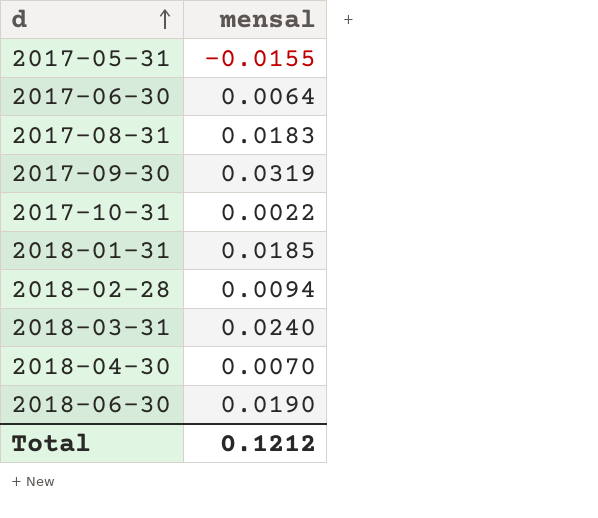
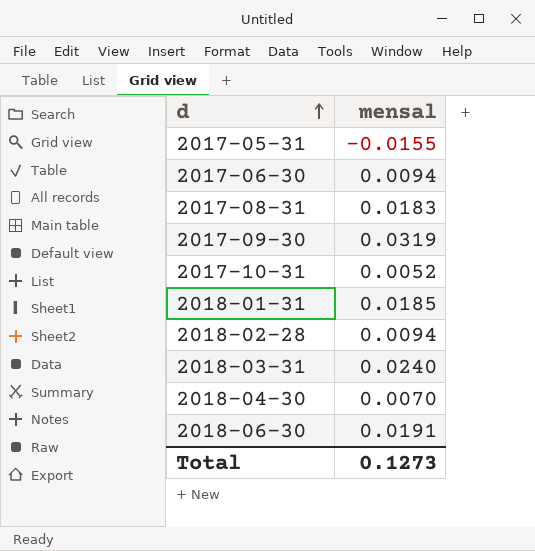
2017-06-30 | mensal: 0.0064 -> 0.0094
2017-10-31 | mensal: 0.0022 -> 0.0052
2018-06-30 | mensal: 0.0190 -> 0.0191
Total | mensal: 0.1212 -> 0.1273

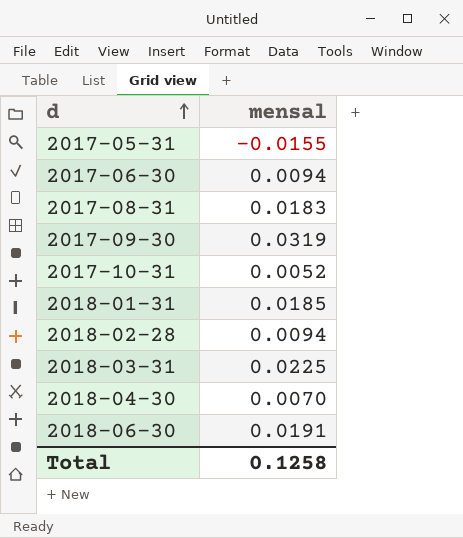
2018-03-31 | mensal: 0.0240 -> 0.0225
Total | mensal: 0.1273 -> 0.1258

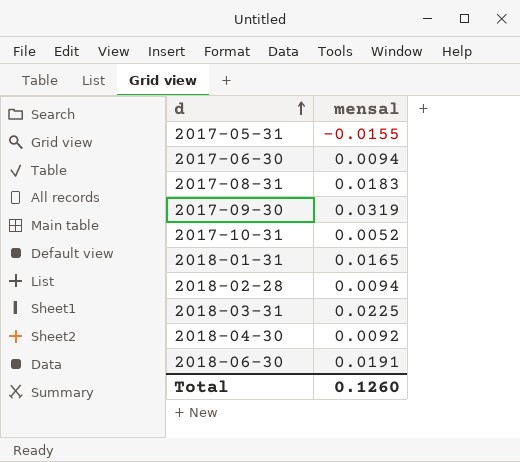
2018-01-31 | mensal: 0.0185 -> 0.0165
2018-04-30 | mensal: 0.0070 -> 0.0092
Total | mensal: 0.1258 -> 0.1260

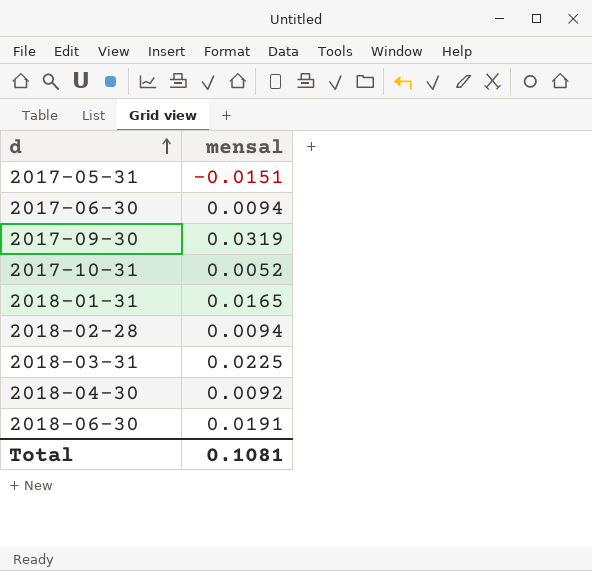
row 2017-08-31: 0.0183 -> none
2017-05-31 | mensal: -0.0155 -> -0.0151
Total | mensal: 0.1260 -> 0.1081

